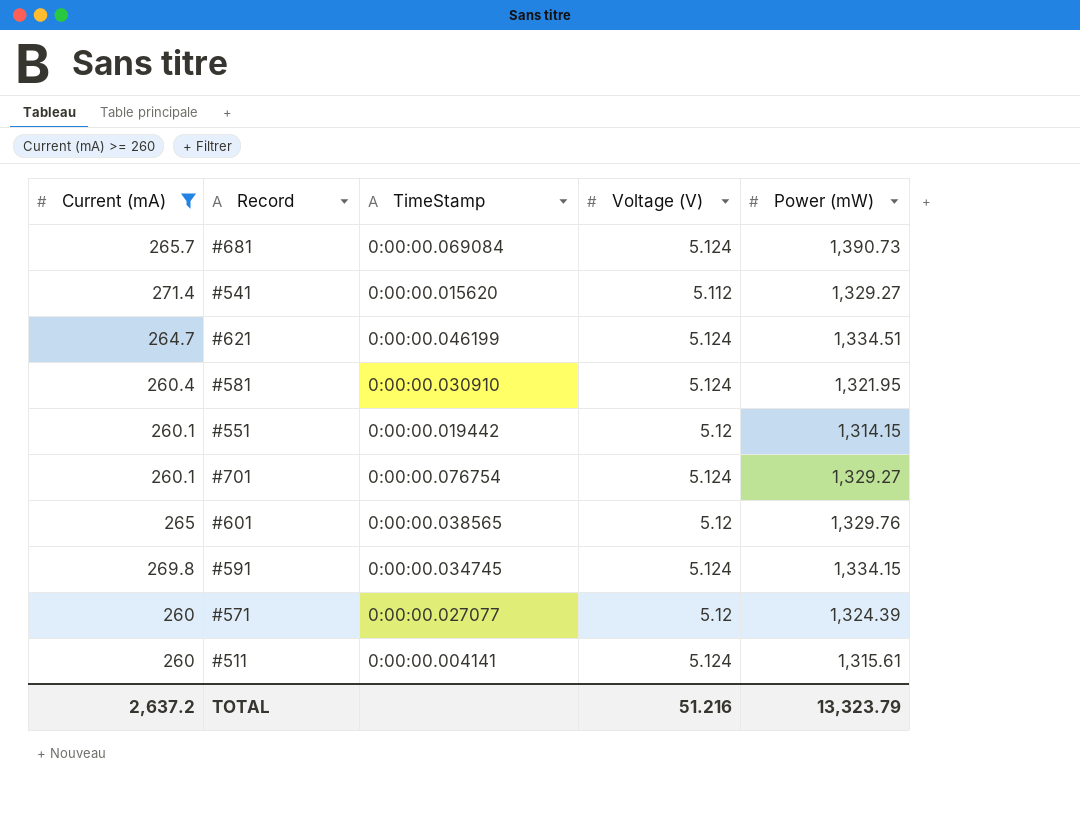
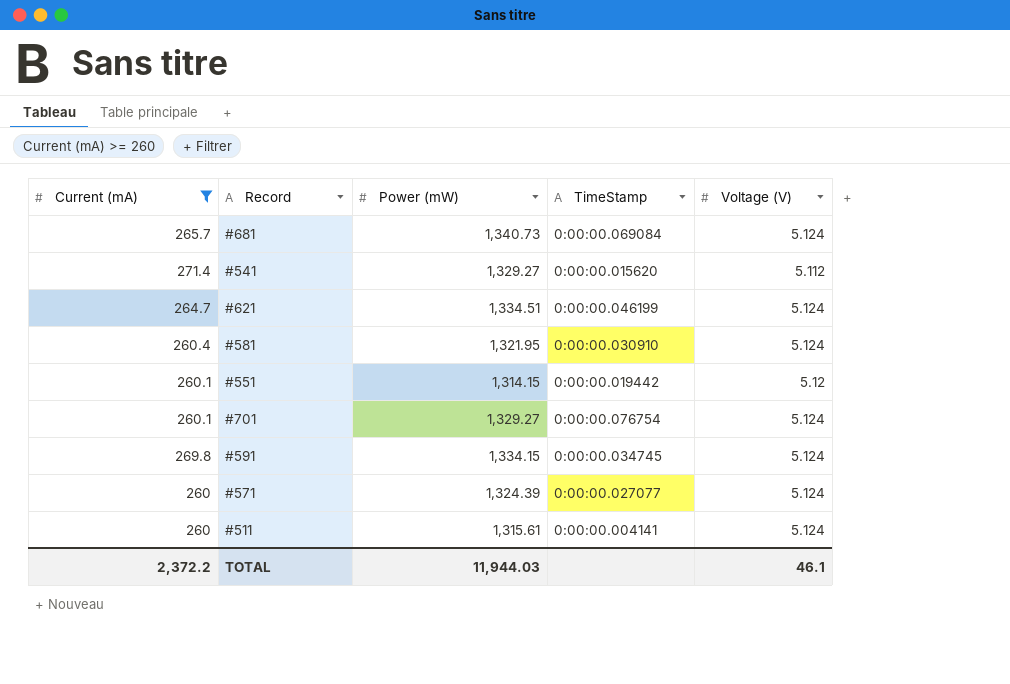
column Power (mW) | position: 5 -> 3
row #601: 265 | 0:00:00.038565 | 5.12 | 1,329.76 -> none
#681 | Power (mW): 1,390.73 -> 1,340.73
#571 | Voltage (V): 5.12 -> 5.124
TOTAL | Current (mA): 2,637.2 -> 2,372.2
TOTAL | Power (mW): 13,323.79 -> 11,944.03
TOTAL | Voltage (V): 51.216 -> 46.1

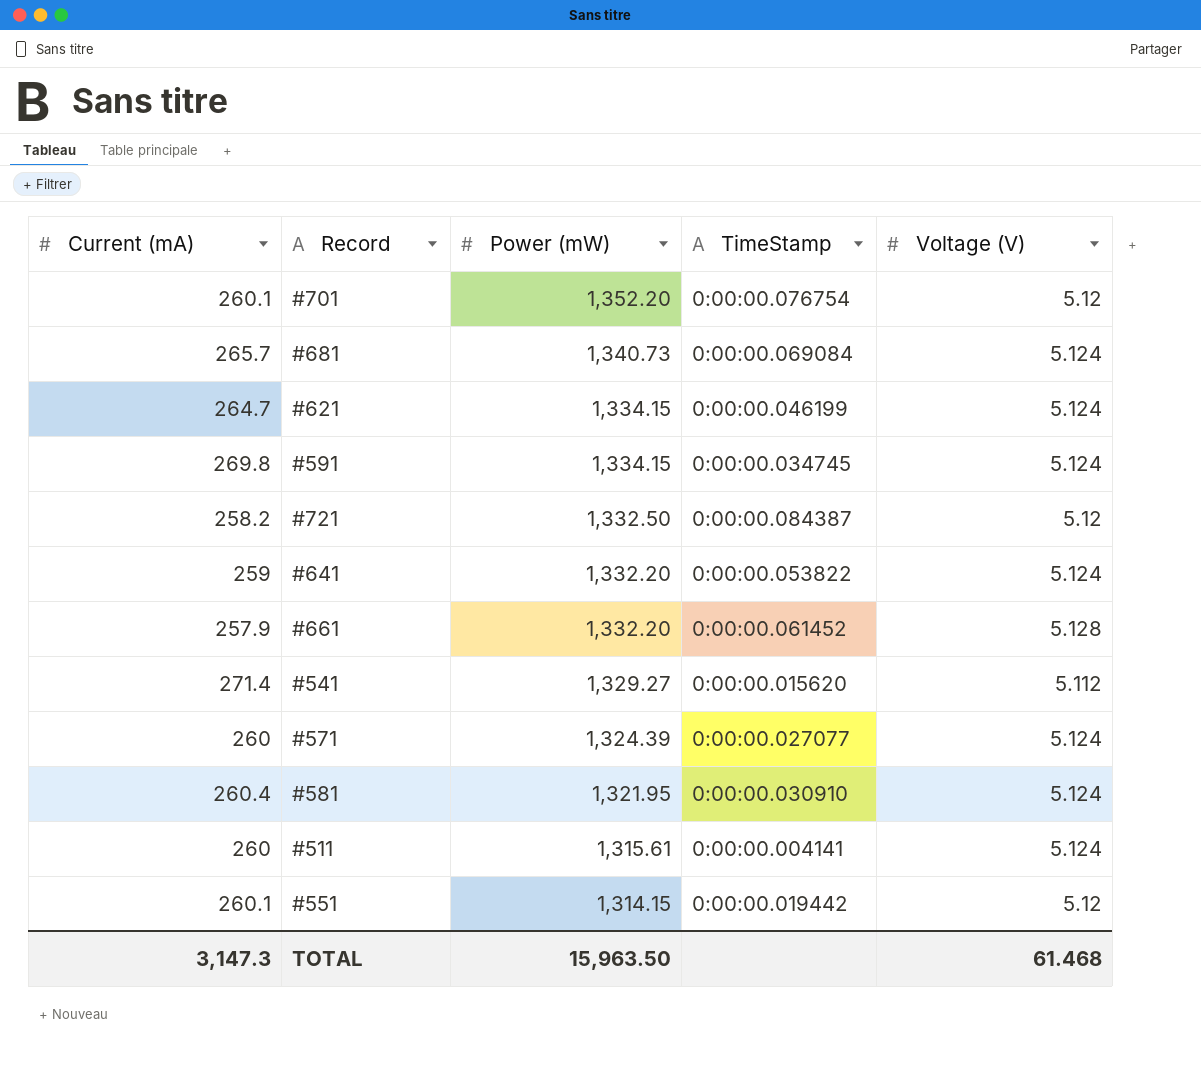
filter: Current (mA) >= 260 -> none
row order: none -> Power (mW) descending
#701 | Power (mW): 1,329.27 -> 1,352.20
#701 | Voltage (V): 5.124 -> 5.12
#621 | Power (mW): 1,334.51 -> 1,334.15
TOTAL | Current (mA): 2,372.2 -> 3,147.3
TOTAL | Power (mW): 11,944.03 -> 15,963.50
TOTAL | Voltage (V): 46.1 -> 61.468

